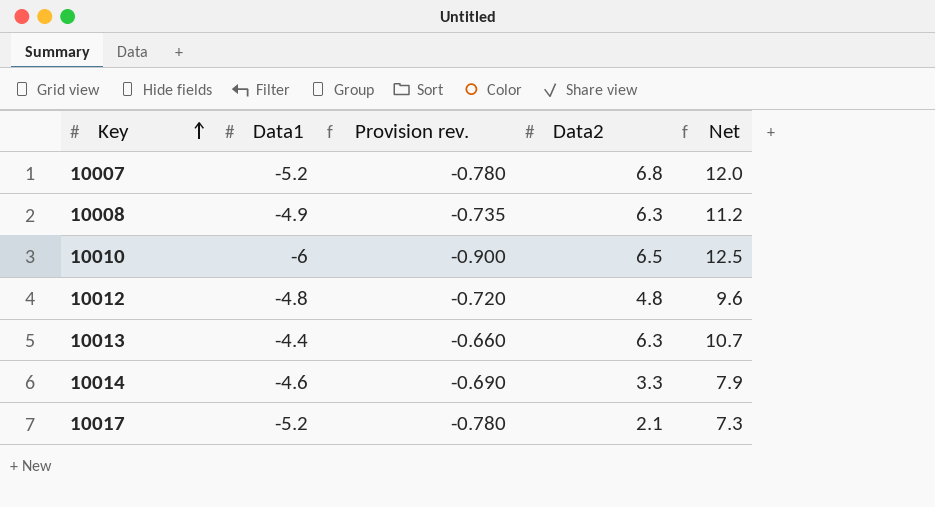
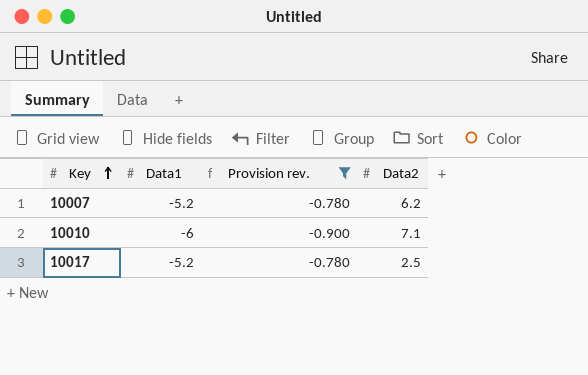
filter: none -> Provision rev. <= -0.780
column Net | formula: [Data2] - [Data1] -> none
10007 | Data2: 6.8 -> 6.2
10010 | Data2: 6.5 -> 7.1
10017 | Data2: 2.1 -> 2.5

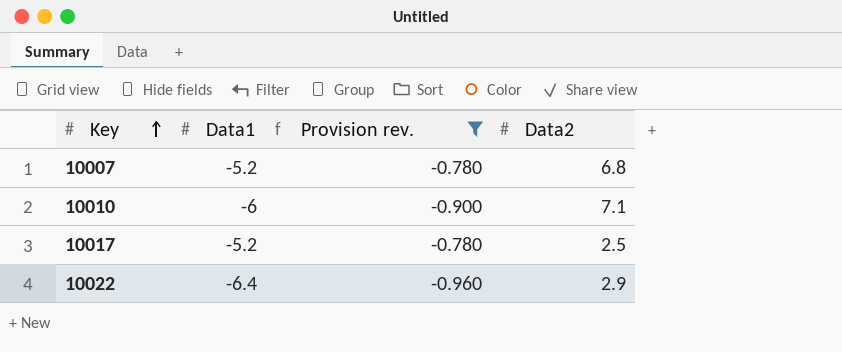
10007 | Data2: 6.2 -> 6.8
row 10022: none -> -6.4 | -0.960 | 2.9

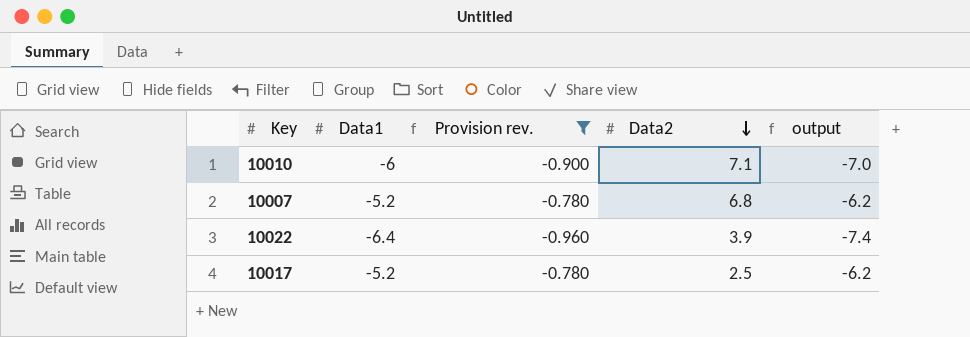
row order: Key ascending -> Data2 descending
column output | formula: none -> [Data1] - 1
10022 | Data2: 2.9 -> 3.9

